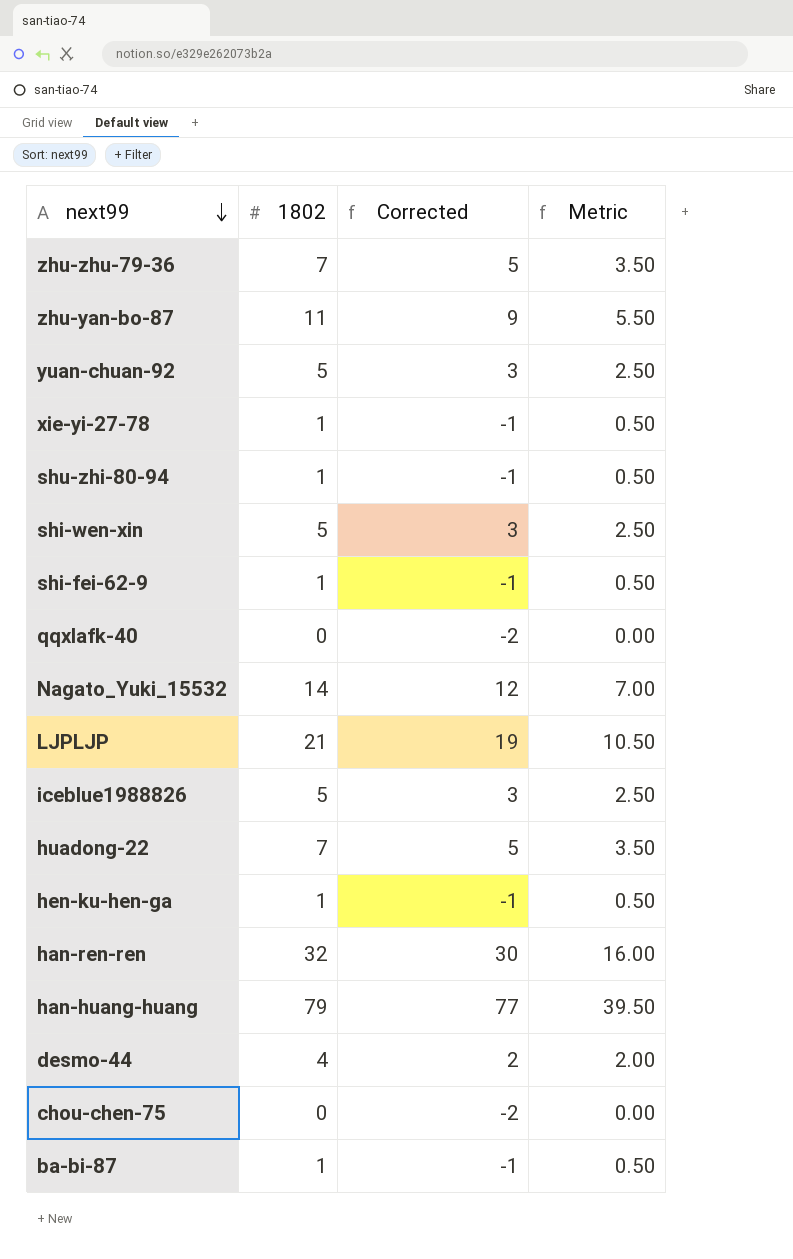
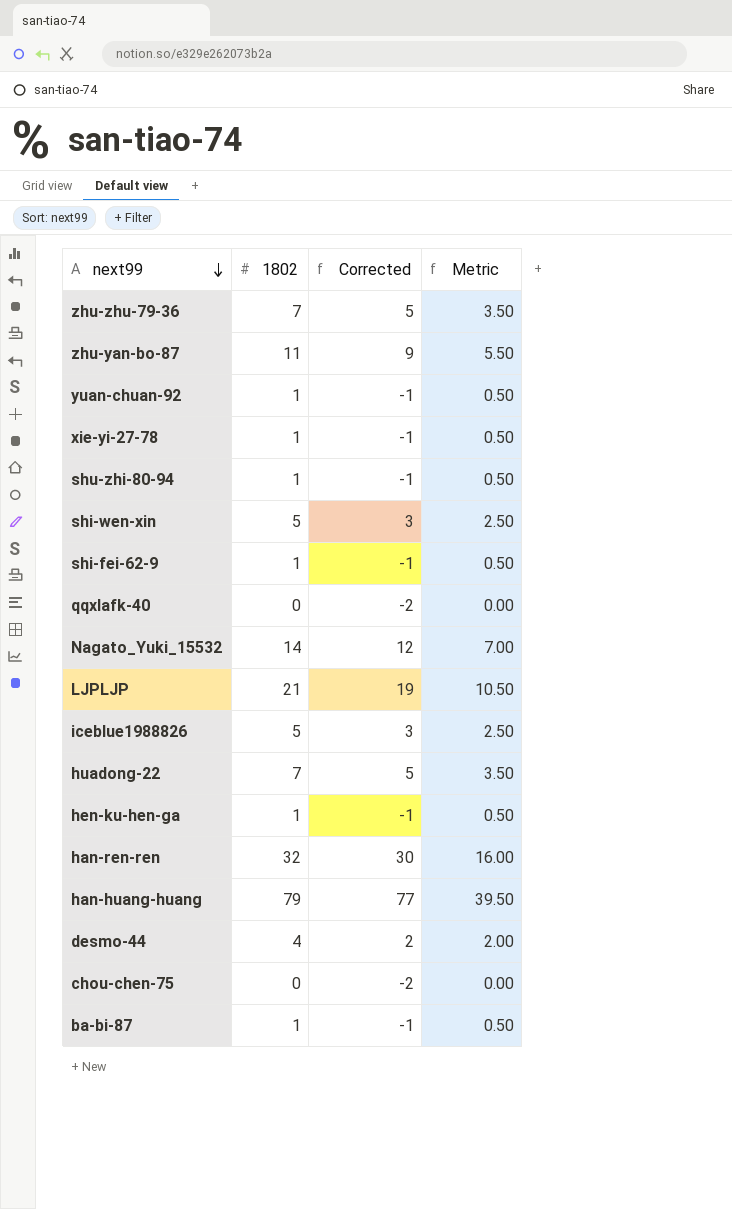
yuan-chuan-92 | 1802: 5 -> 1
yuan-chuan-92 | Corrected: 3 -> -1
yuan-chuan-92 | Metric: 2.50 -> 0.50

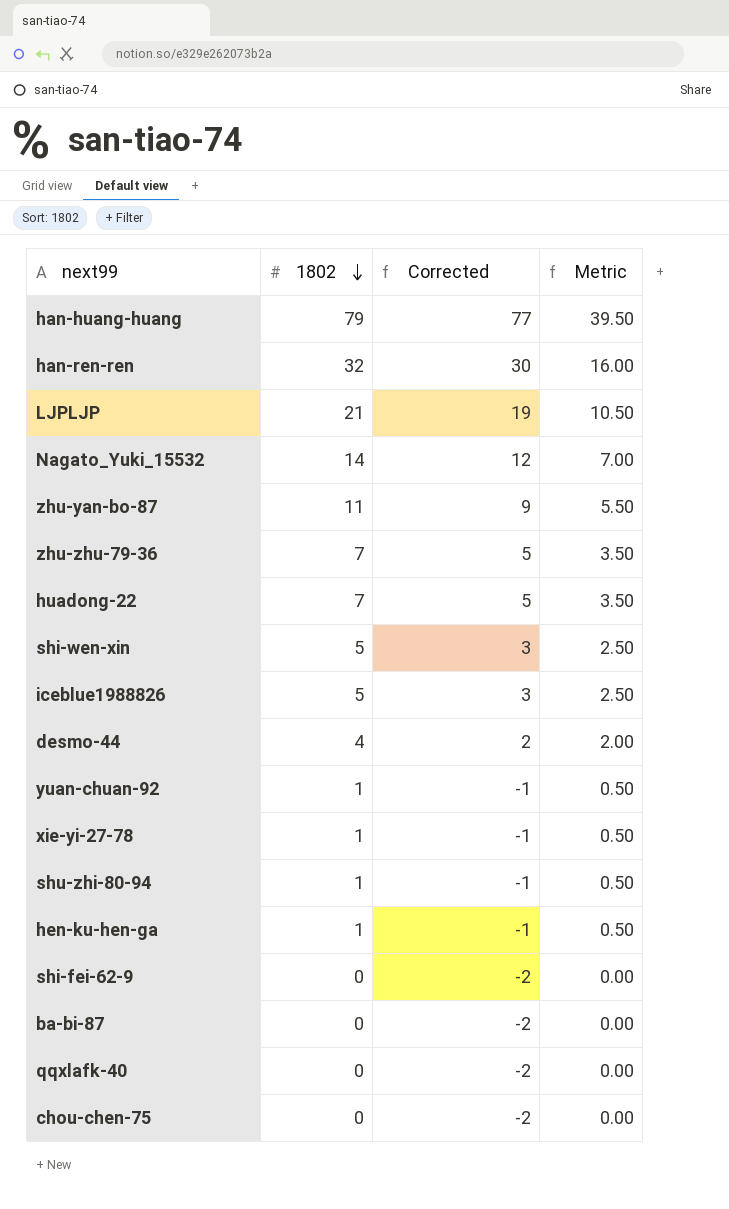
row order: next99 descending -> 1802 descending
shi-fei-62-9 | 1802: 1 -> 0
shi-fei-62-9 | Corrected: -1 -> -2
shi-fei-62-9 | Metric: 0.50 -> 0.00
ba-bi-87 | 1802: 1 -> 0
ba-bi-87 | Corrected: -1 -> -2
ba-bi-87 | Metric: 0.50 -> 0.00

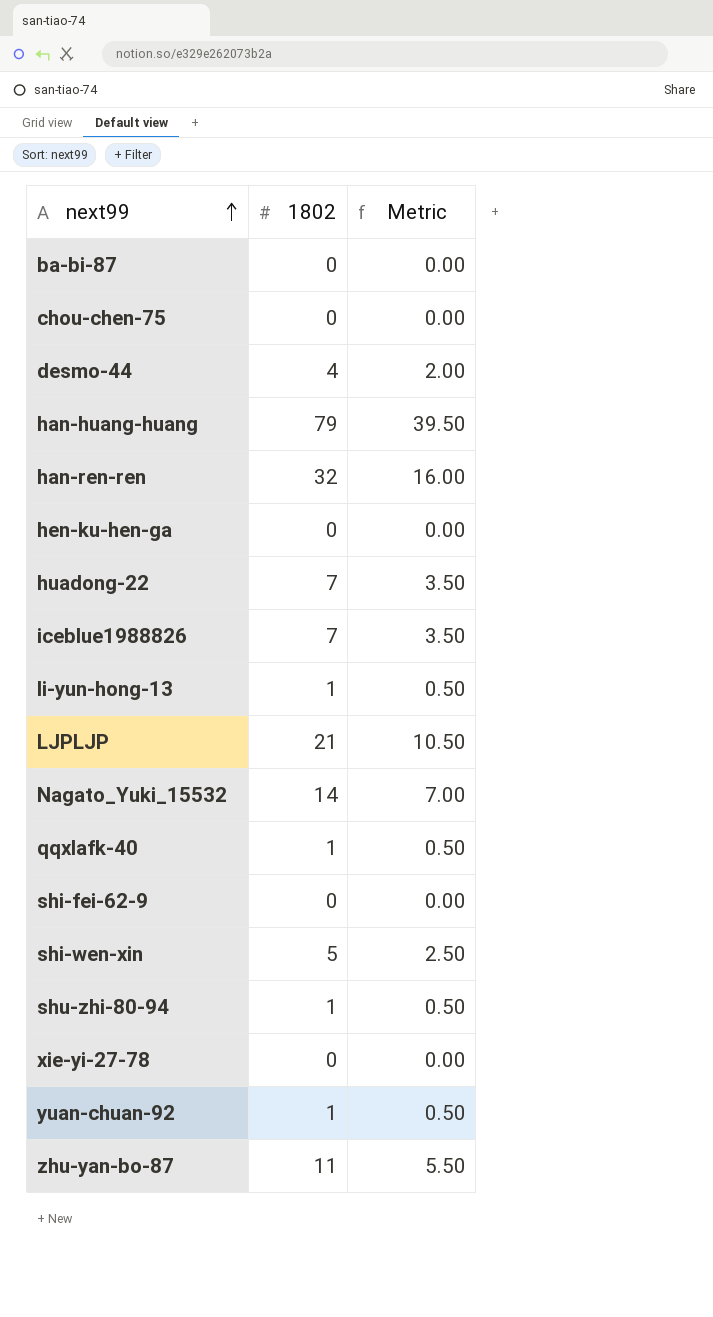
row order: 1802 descending -> next99 ascending
column Corrected | formula: [1802] - 2 -> none
row zhu-zhu-79-36: 7 | 5 | 3.50 -> none
hen-ku-hen-ga | 1802: 1 -> 0
hen-ku-hen-ga | Metric: 0.50 -> 0.00
iceblue1988826 | 1802: 5 -> 7
iceblue1988826 | Metric: 2.50 -> 3.50
row li-yun-hong-13: none -> 1 | 0.50
qqxlafk-40 | 1802: 0 -> 1
qqxlafk-40 | Metric: 0.00 -> 0.50
xie-yi-27-78 | 1802: 1 -> 0
xie-yi-27-78 | Metric: 0.50 -> 0.00

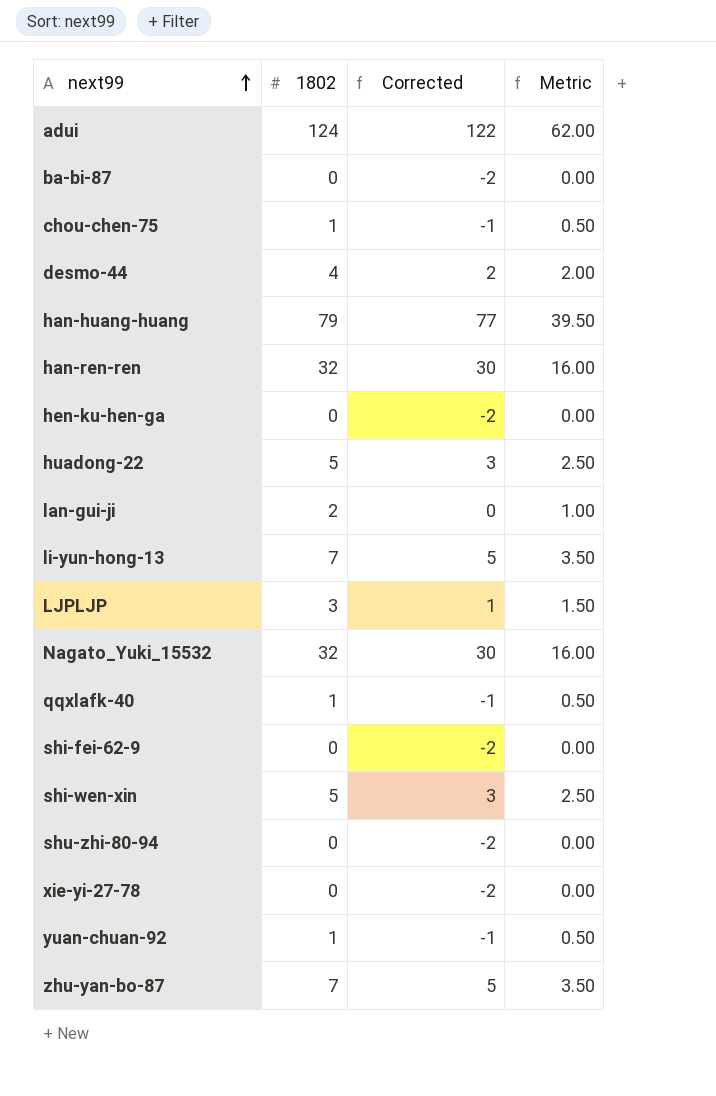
column Corrected | formula: none -> [1802] - 2
row iceblue1988826: 7 | 3.50 -> none
row adui: none -> 124 | 122 | 62.00
chou-chen-75 | 1802: 0 -> 1
chou-chen-75 | Metric: 0.00 -> 0.50
huadong-22 | 1802: 7 -> 5
huadong-22 | Metric: 3.50 -> 2.50
row lan-gui-ji: none -> 2 | 0 | 1.00
li-yun-hong-13 | 1802: 1 -> 7
li-yun-hong-13 | Metric: 0.50 -> 3.50
LJPLJP | 1802: 21 -> 3
LJPLJP | Metric: 10.50 -> 1.50
Nagato_Yuki_15532 | 1802: 14 -> 32
Nagato_Yuki_15532 | Metric: 7.00 -> 16.00
shu-zhi-80-94 | 1802: 1 -> 0
shu-zhi-80-94 | Metric: 0.50 -> 0.00
zhu-yan-bo-87 | 1802: 11 -> 7
zhu-yan-bo-87 | Metric: 5.50 -> 3.50

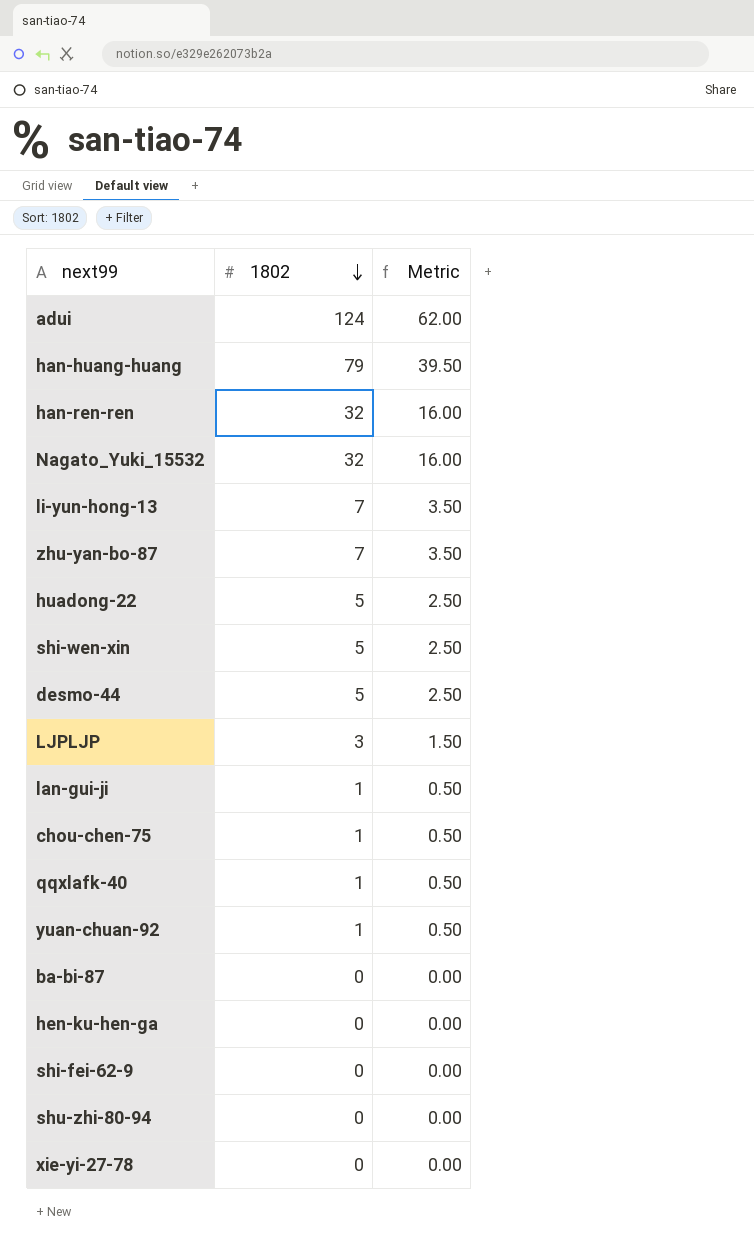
row order: next99 ascending -> 1802 descending
column Corrected | formula: [1802] - 2 -> none
desmo-44 | 1802: 4 -> 5
desmo-44 | Metric: 2.00 -> 2.50
lan-gui-ji | 1802: 2 -> 1
lan-gui-ji | Metric: 1.00 -> 0.50

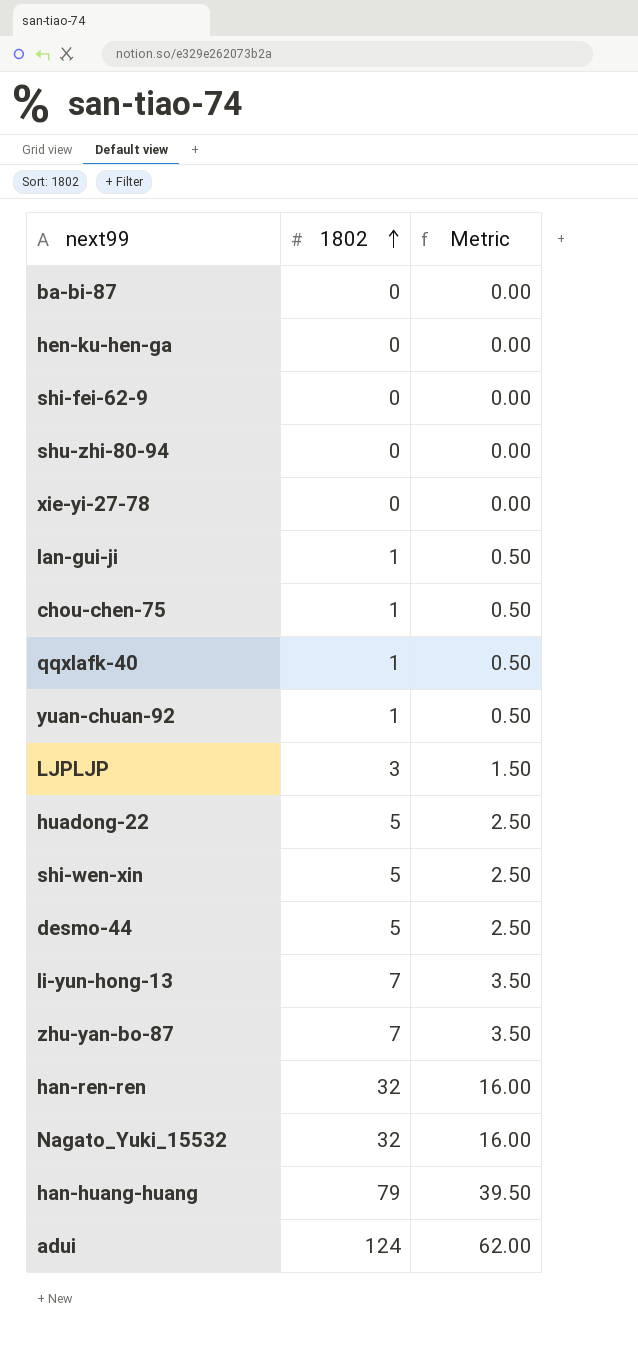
row order: 1802 descending -> 1802 ascending

